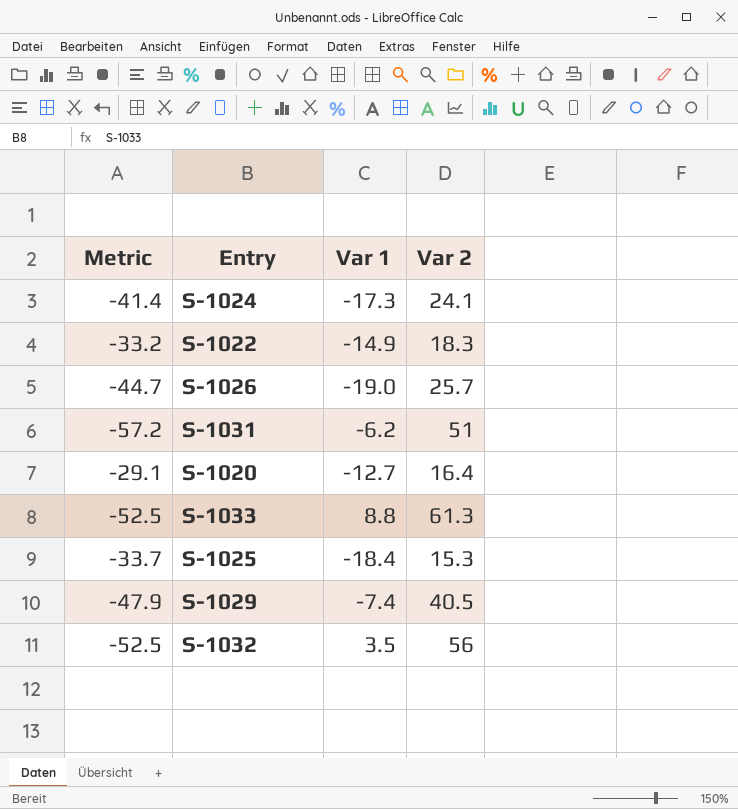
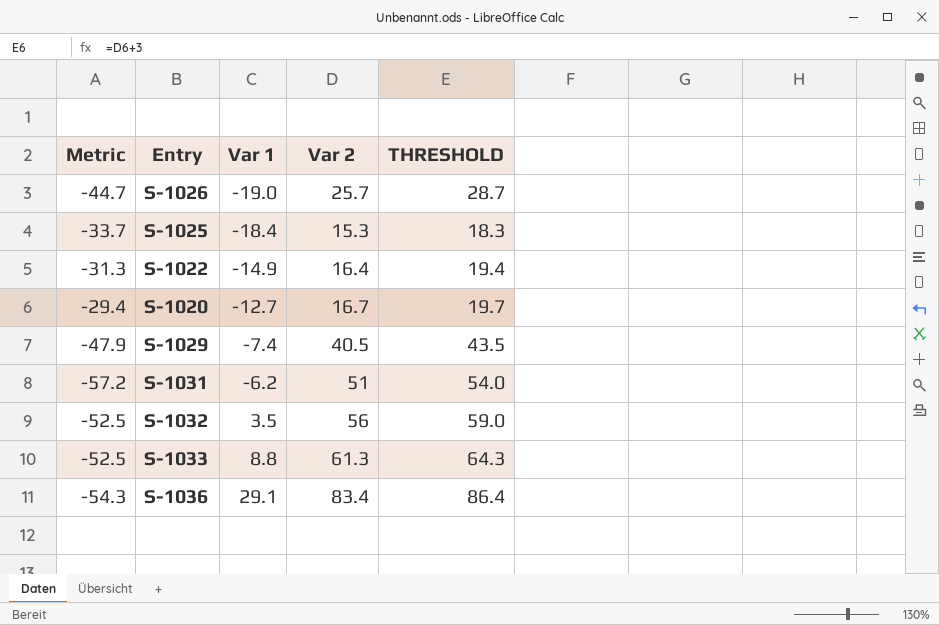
row order: none -> Var 1 ascending
column THRESHOLD | formula: none -> [Var 2] + 3
row S-1024: -41.4 | -17.3 | 24.1 -> none
S-1022 | Metric: -33.2 -> -31.3
S-1022 | Var 2: 18.3 -> 16.4
S-1020 | Metric: -29.1 -> -29.4
S-1020 | Var 2: 16.4 -> 16.7
row S-1036: none -> -54.3 | 29.1 | 83.4 | 86.4

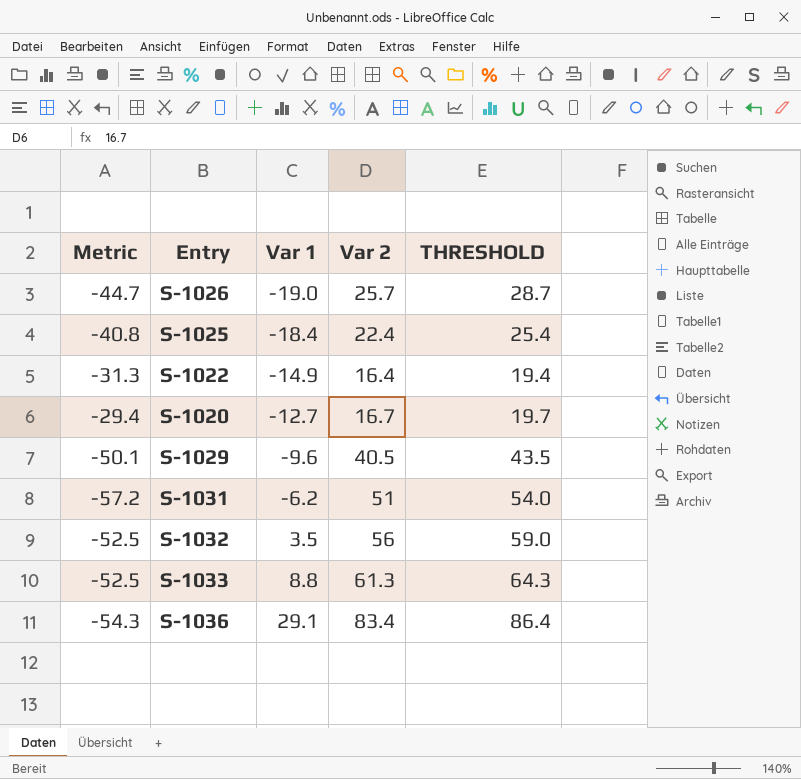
S-1025 | Metric: -33.7 -> -40.8
S-1025 | Var 2: 15.3 -> 22.4
S-1025 | THRESHOLD: 18.3 -> 25.4
S-1029 | Metric: -47.9 -> -50.1
S-1029 | Var 1: -7.4 -> -9.6

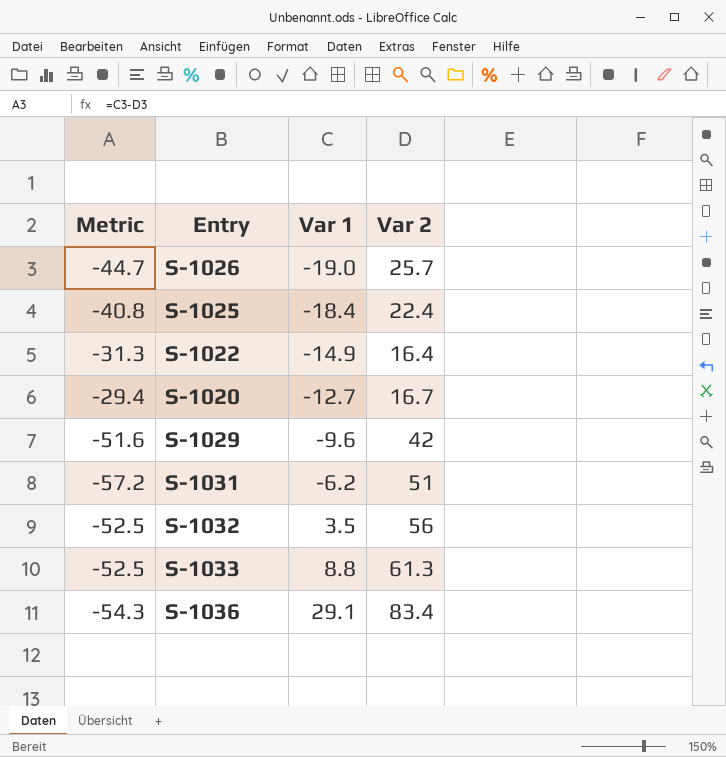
column THRESHOLD | formula: [Var 2] + 3 -> none
S-1029 | Metric: -50.1 -> -51.6
S-1029 | Var 2: 40.5 -> 42

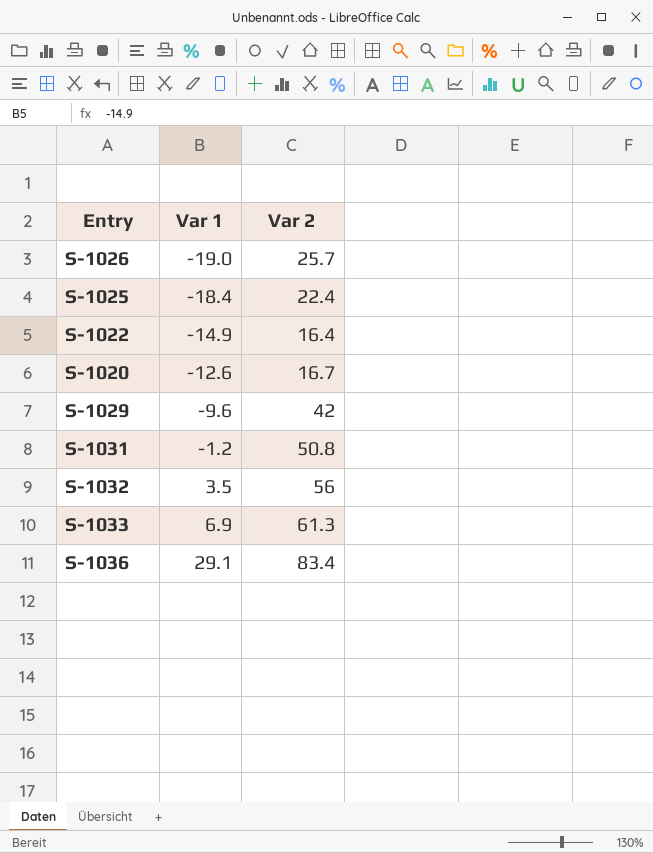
column Metric | formula: [Var 1] - [Var 2] -> none
S-1020 | Var 1: -12.7 -> -12.6
S-1031 | Var 1: -6.2 -> -1.2
S-1031 | Var 2: 51 -> 50.8
S-1033 | Var 1: 8.8 -> 6.9

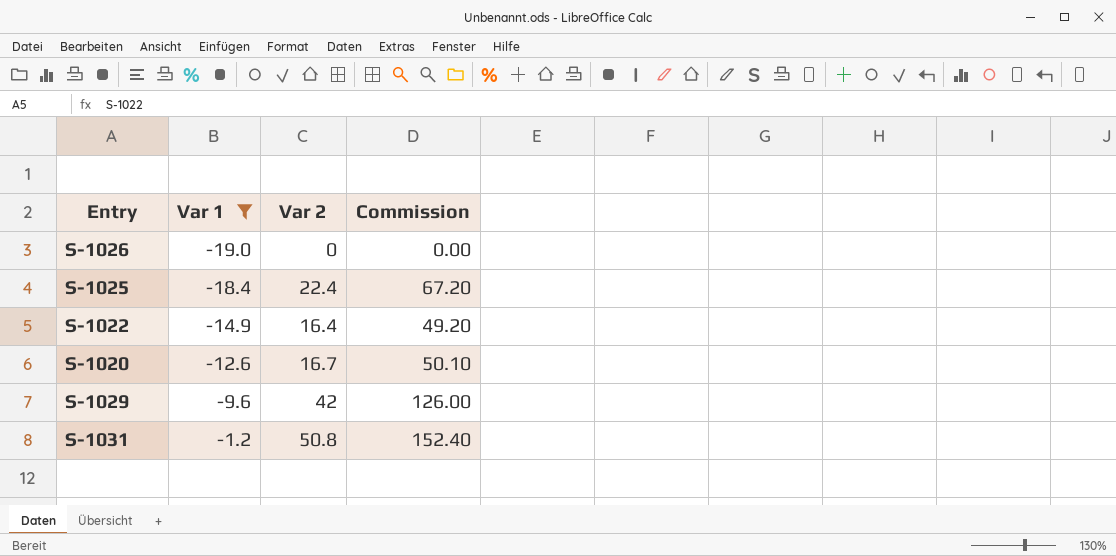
filter: none -> Var 1 <= -1.2
column Commission | formula: none -> [Var 2] * 3
S-1026 | Var 2: 25.7 -> 0

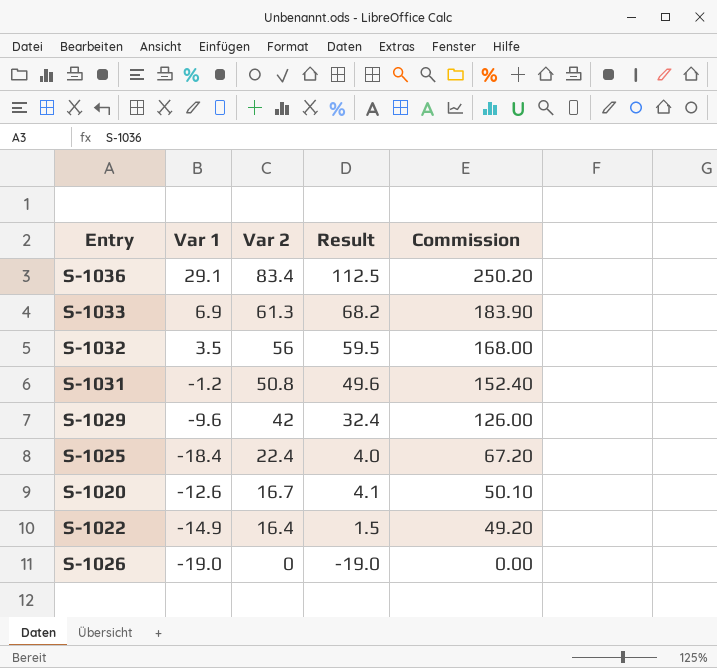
filter: Var 1 <= -1.2 -> none
row order: Var 1 ascending -> Var 2 descending
column Result | formula: none -> [Var 1] + [Var 2]

